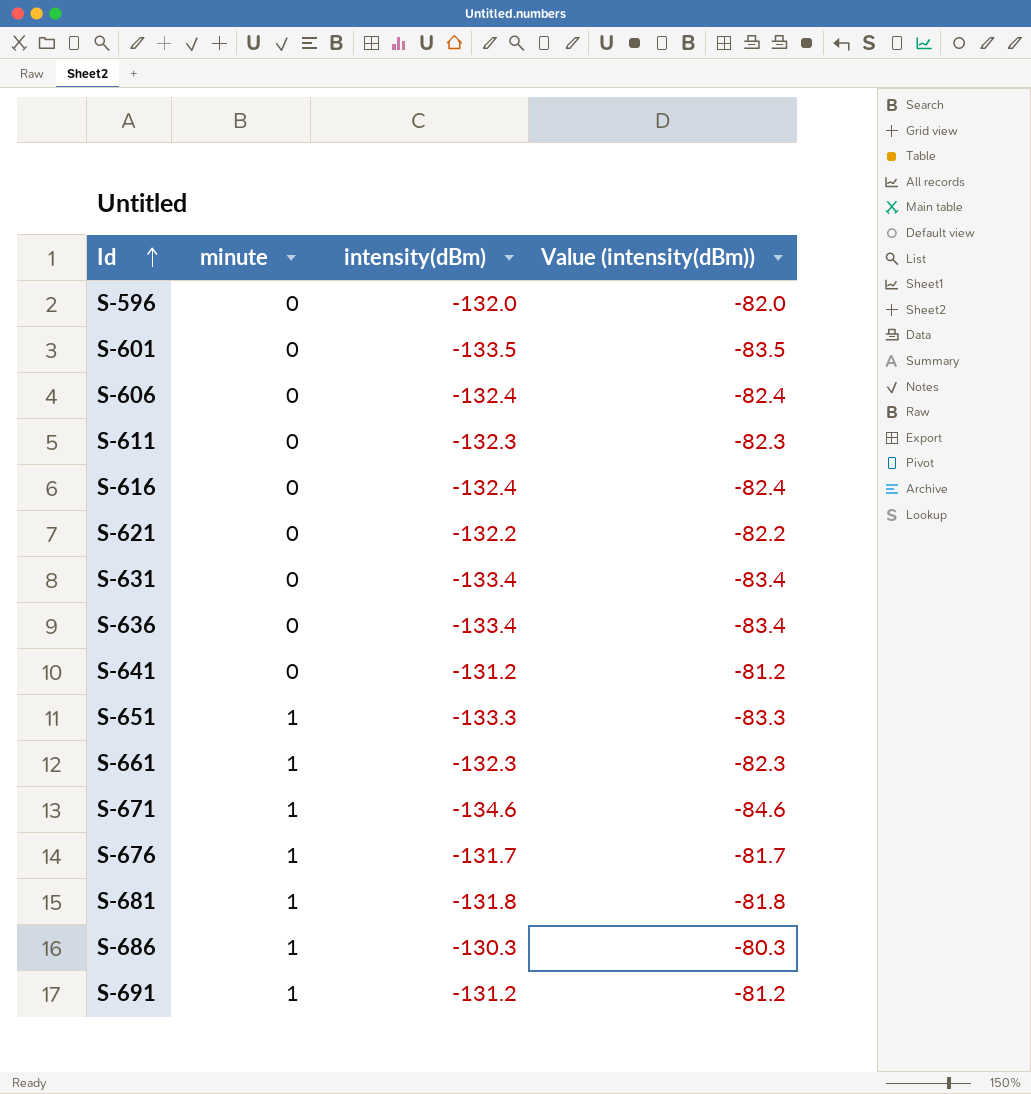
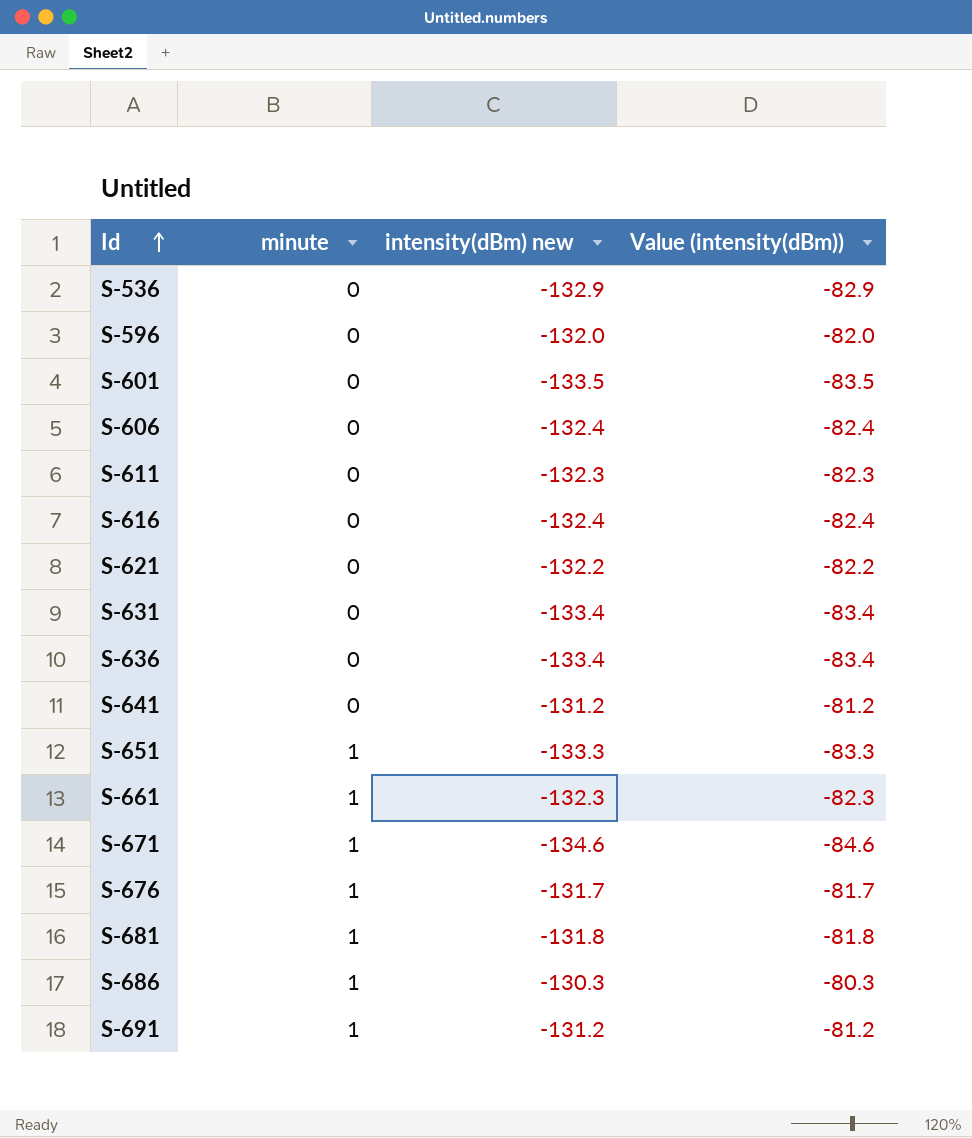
column name: intensity(dBm) -> intensity(dBm) new
row S-536: none -> 0 | -132.9 | -82.9

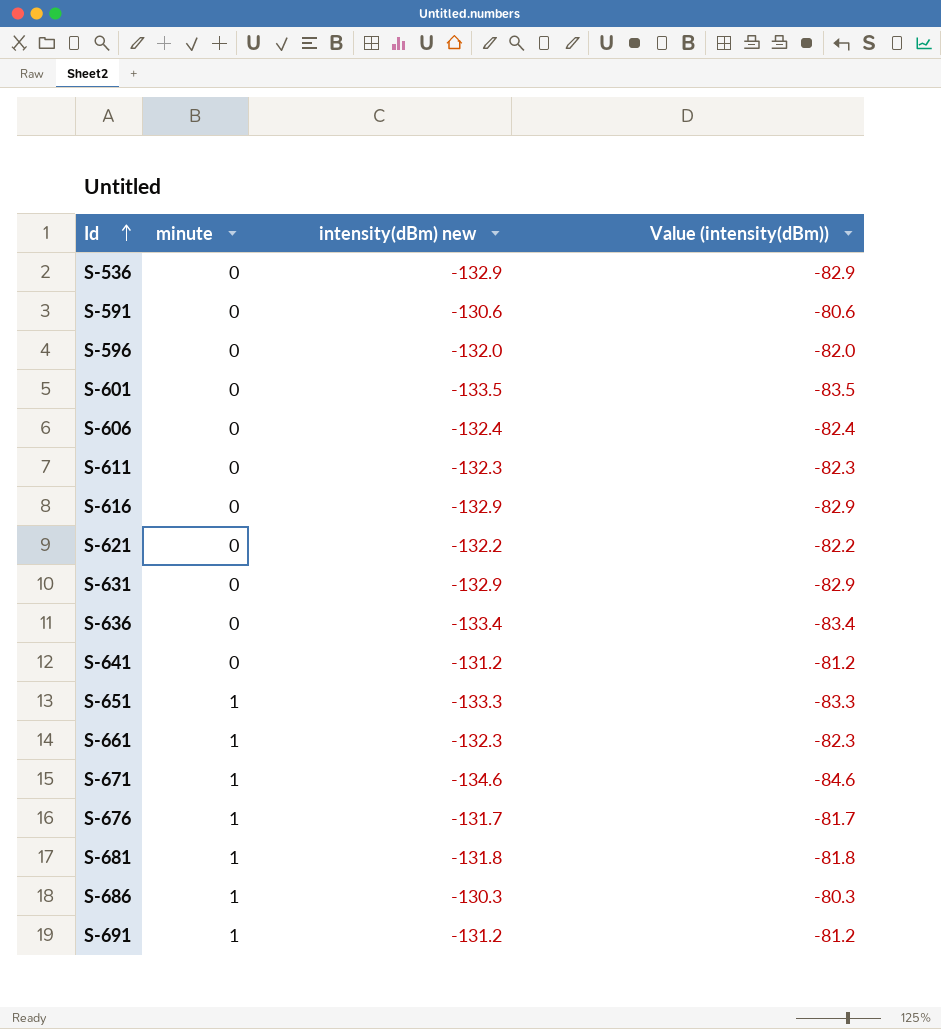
row S-591: none -> 0 | -130.6 | -80.6
S-616 | intensity(dBm) new: -132.4 -> -132.9
S-616 | Value (intensity(dBm)): -82.4 -> -82.9
S-631 | intensity(dBm) new: -133.4 -> -132.9
S-631 | Value (intensity(dBm)): -83.4 -> -82.9

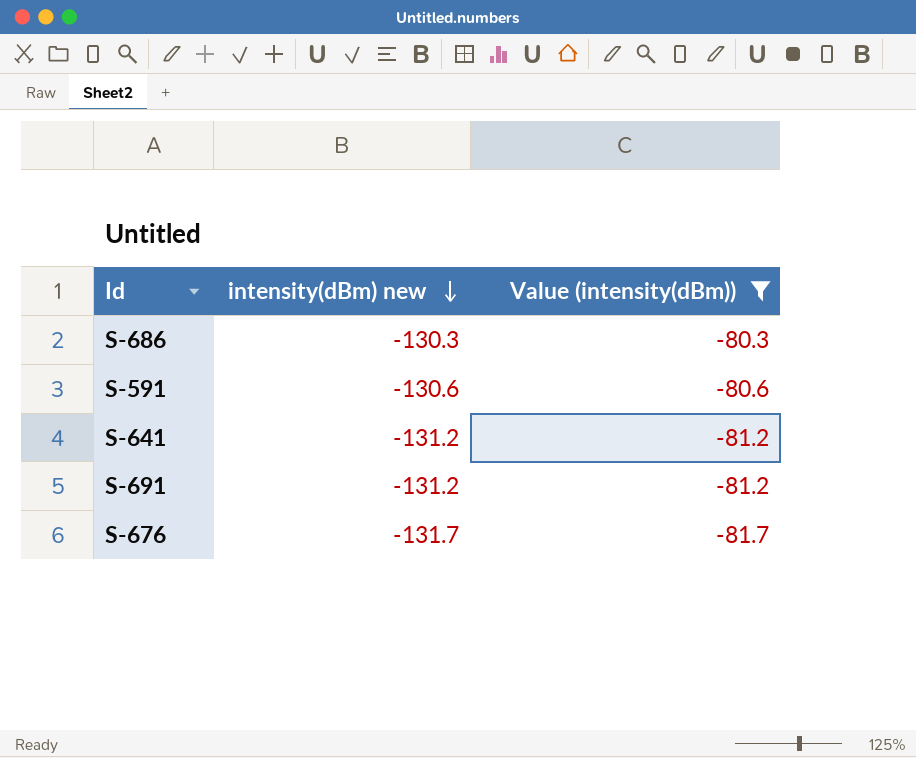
filter: none -> Value (intensity(dBm)) >= -81.7
row order: Id ascending -> intensity(dBm) new descending
column minute | position: 2 -> none

